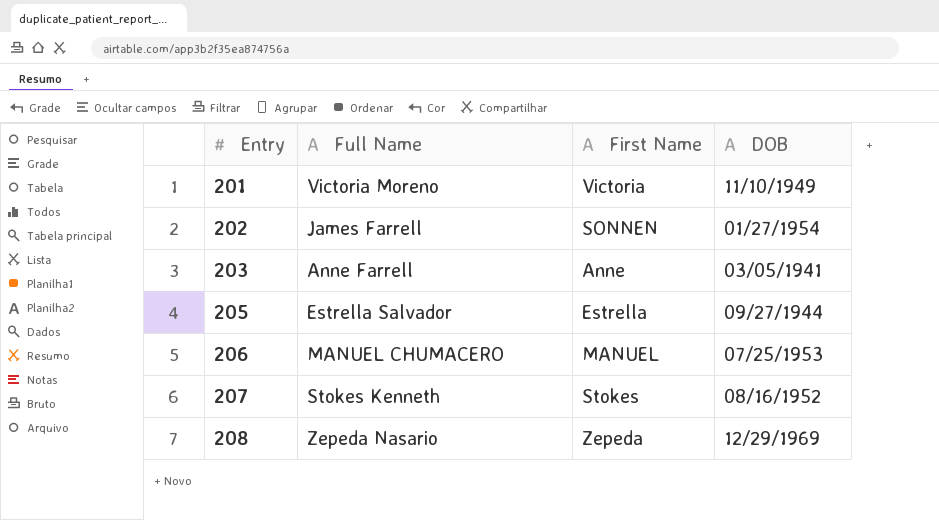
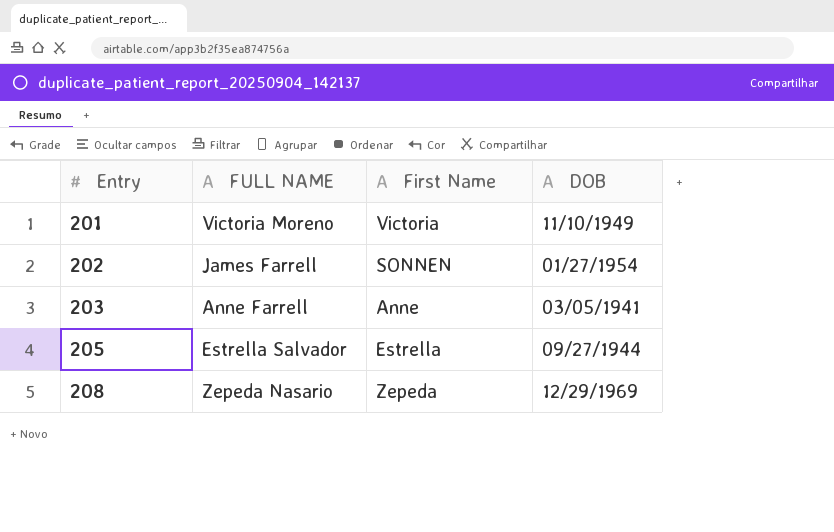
column name: Full Name -> FULL NAME
row 206: MANUEL CHUMACERO | MANUEL | 07/25/1953 -> none
row 207: Stokes Kenneth | Stokes | 08/16/1952 -> none

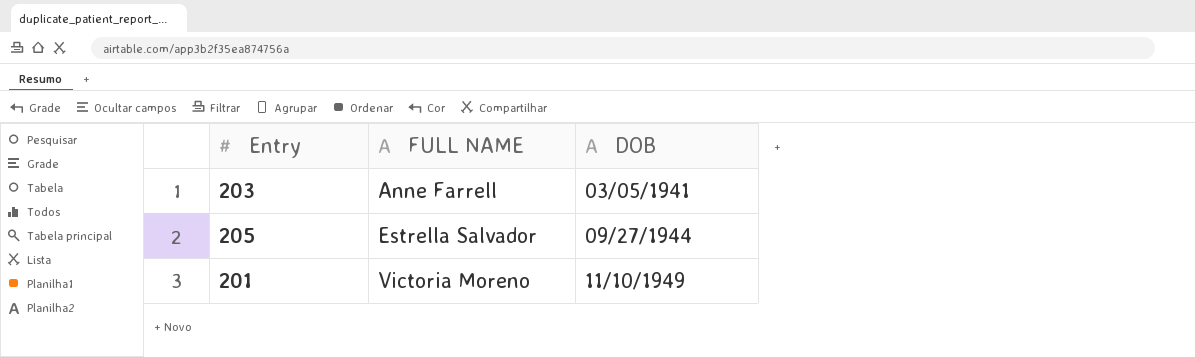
row order: Entry ascending -> FULL NAME ascending
column First Name | position: 3 -> none
row 202: James Farrell | SONNEN | 01/27/1954 -> none
row 208: Zepeda Nasario | Zepeda | 12/29/1969 -> none

